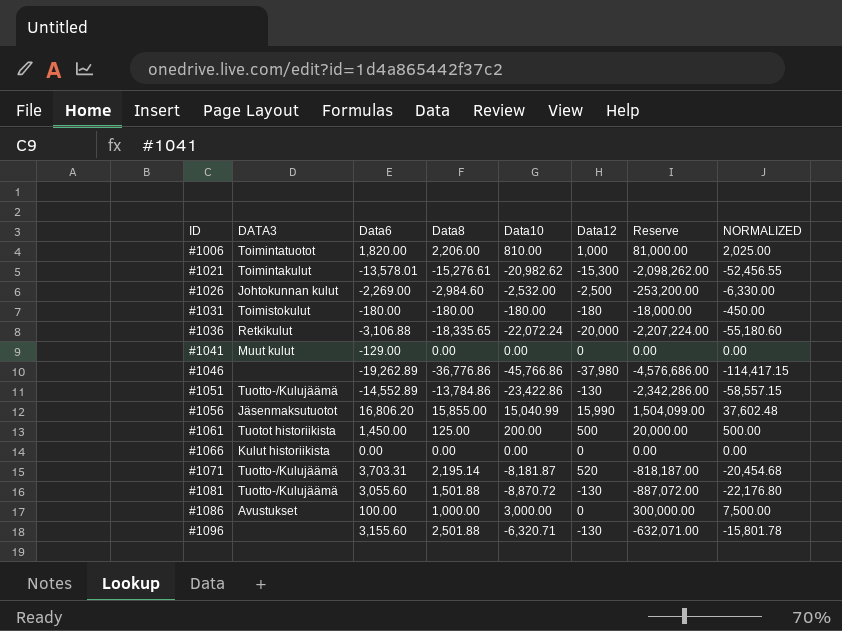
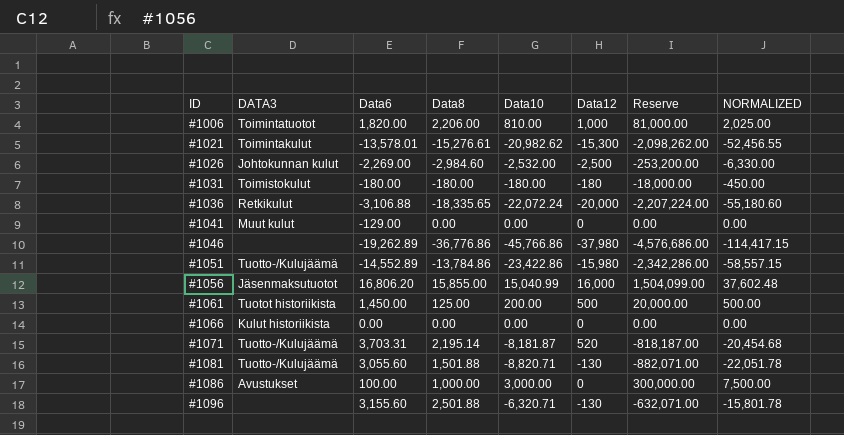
#1051 | Data12: -130 -> -15,980
#1056 | Data12: 15,990 -> 16,000
#1081 | Data10: -8,870.72 -> -8,820.71
#1081 | Reserve: -887,072.00 -> -882,071.00
#1081 | NORMALIZED: -22,176.80 -> -22,051.78

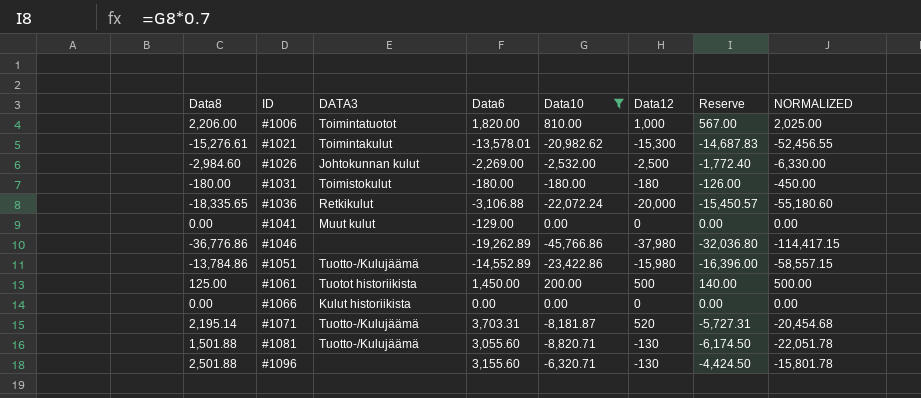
filter: none -> Data10 <= 810.00
column Data8 | position: 4 -> 1
column Reserve | formula: [Data10] * 100 -> [Data10] * 0.7

